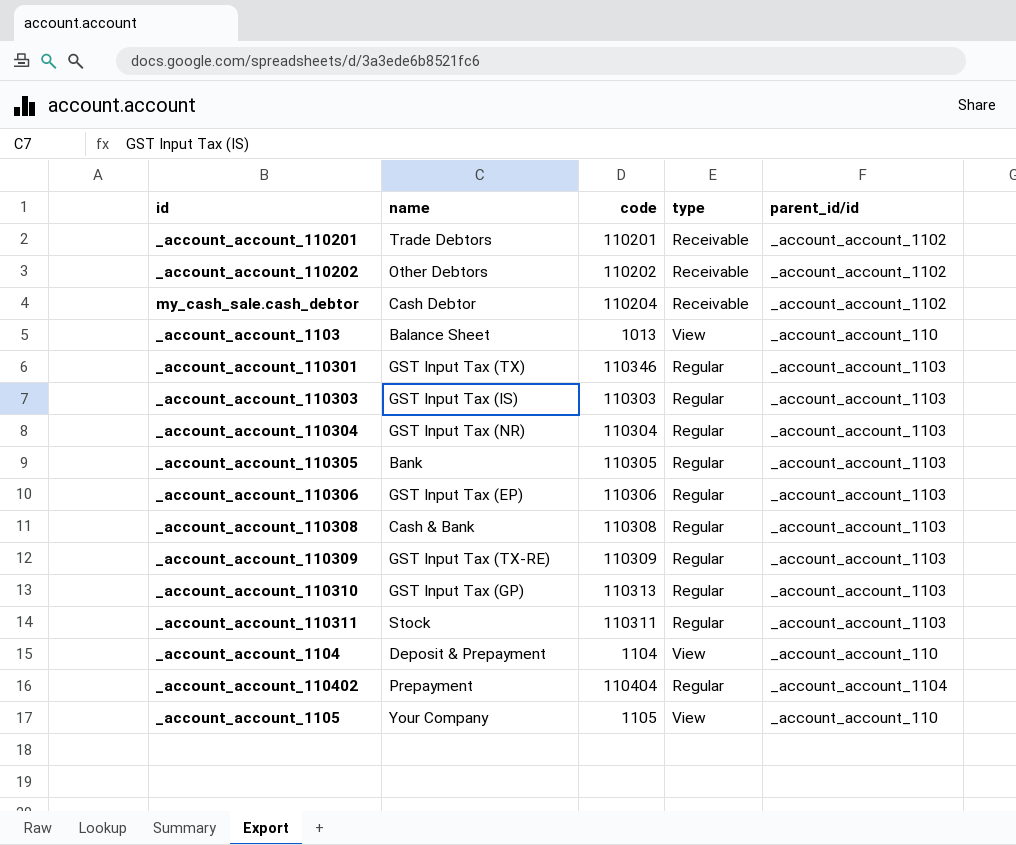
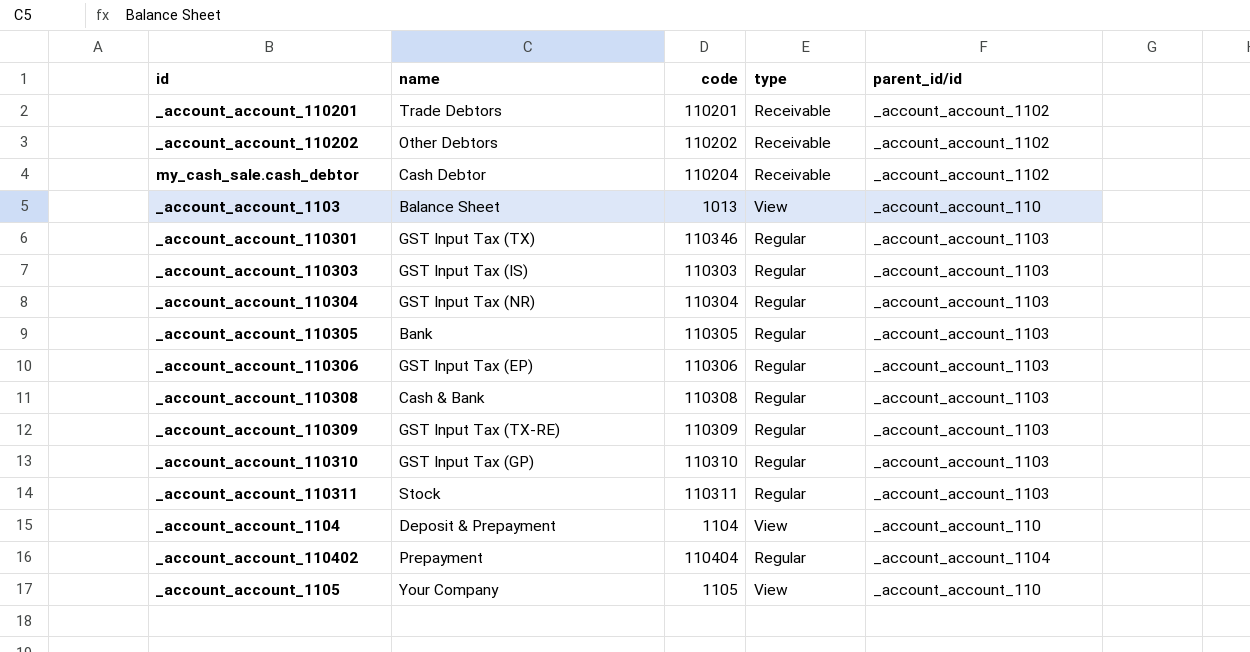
_account_account_110310 | code: 110313 -> 110310

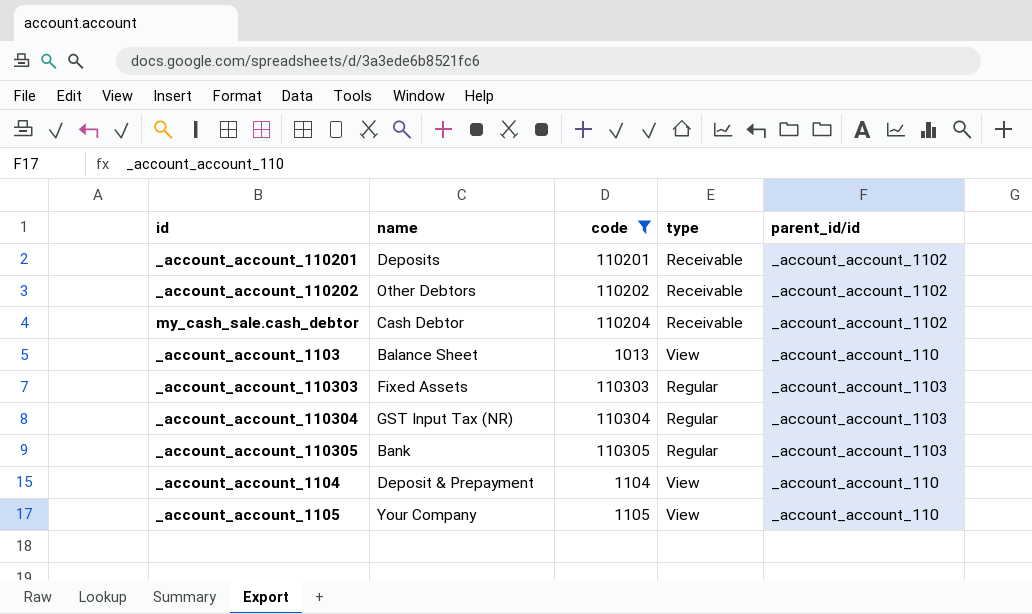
filter: none -> code <= 110305
_account_account_110201 | name: Trade Debtors -> Deposits
_account_account_110303 | name: GST Input Tax (IS) -> Fixed Assets

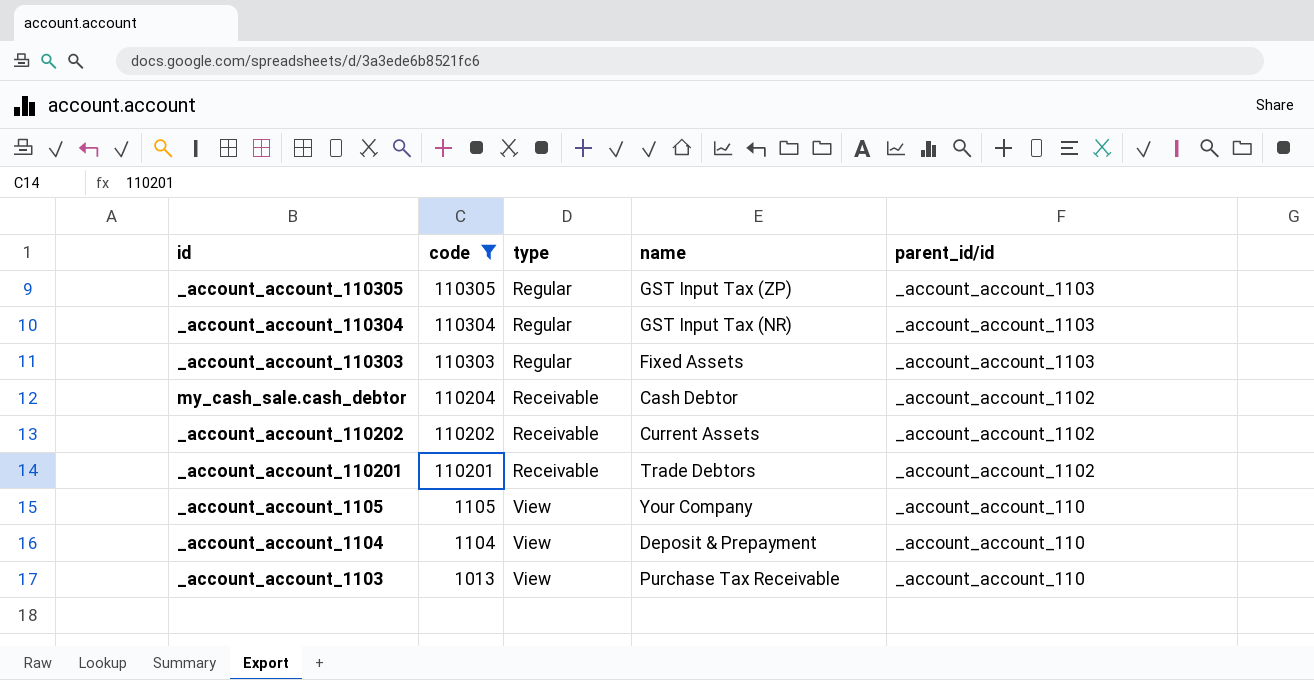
row order: none -> code descending
column name | position: 2 -> 4
_account_account_110305 | name: Bank -> GST Input Tax (ZP)
_account_account_110202 | name: Other Debtors -> Current Assets
_account_account_110201 | name: Deposits -> Trade Debtors
_account_account_1103 | name: Balance Sheet -> Purchase Tax Receivable

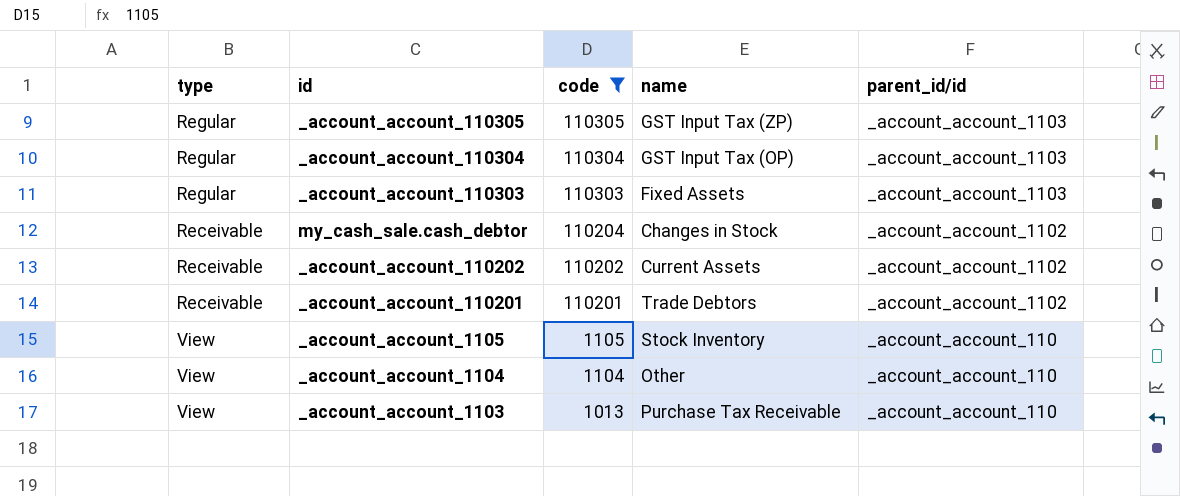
column type | position: 3 -> 1
_account_account_110304 | name: GST Input Tax (NR) -> GST Input Tax (OP)
my_cash_sale.cash_debtor | name: Cash Debtor -> Changes in Stock
_account_account_1105 | name: Your Company -> Stock Inventory
_account_account_1104 | name: Deposit & Prepayment -> Other

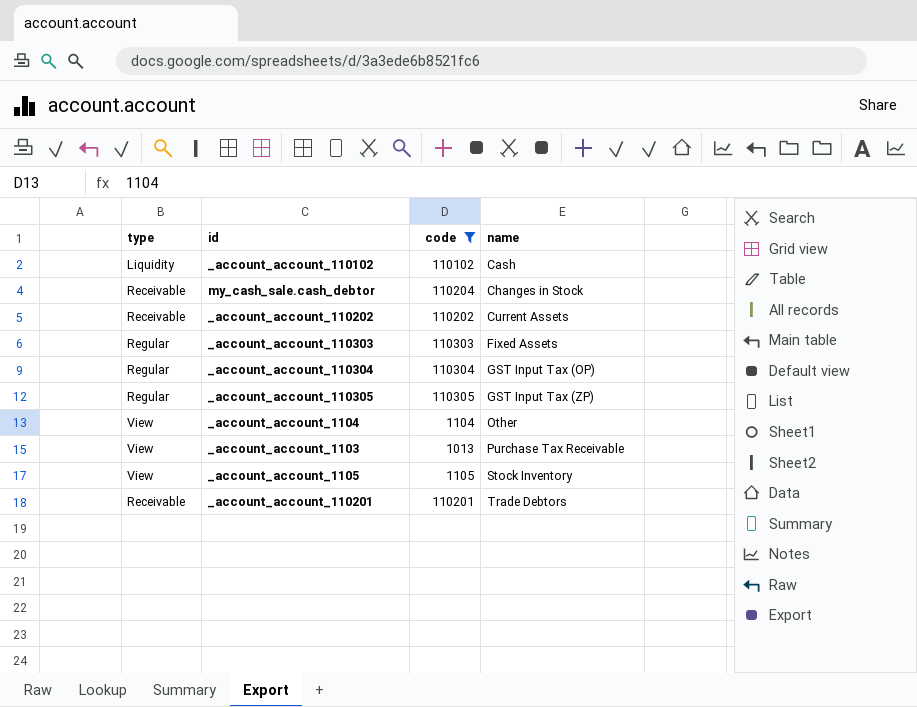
row order: code descending -> name ascending
column parent_id/id | position: 5 -> none
row _account_account_110102: none -> Liquidity | 110102 | Cash

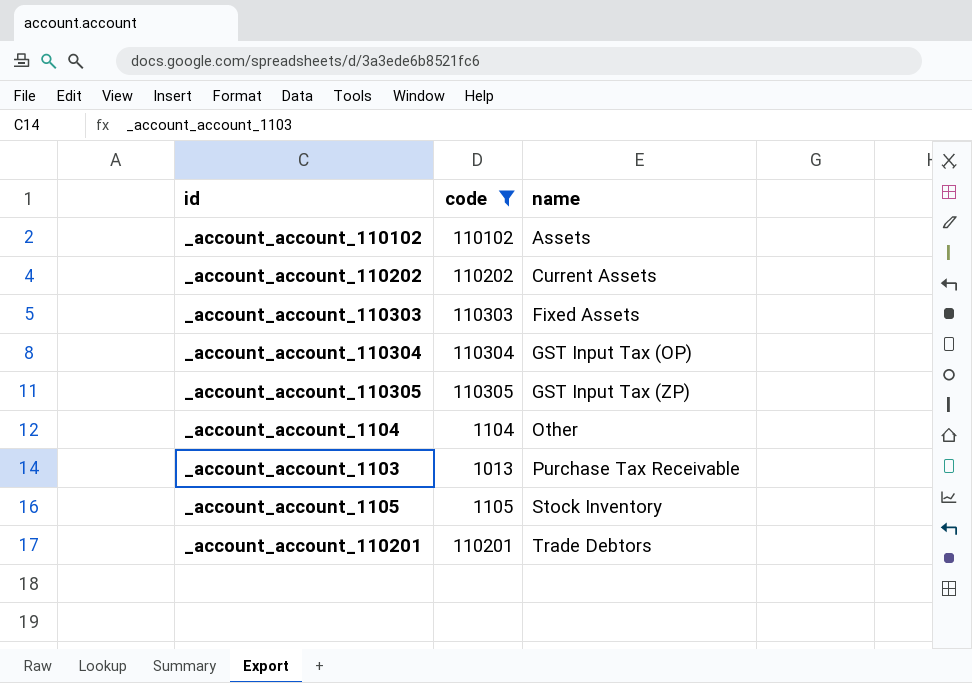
column type | position: 1 -> none
row my_cash_sale.cash_debtor: Receivable | 110204 | Changes in Stock -> none
_account_account_110102 | name: Cash -> Assets

